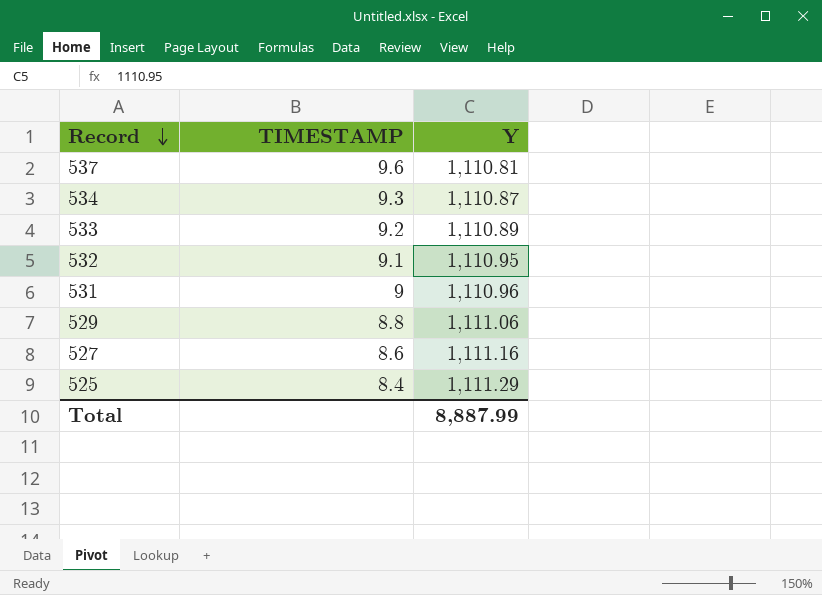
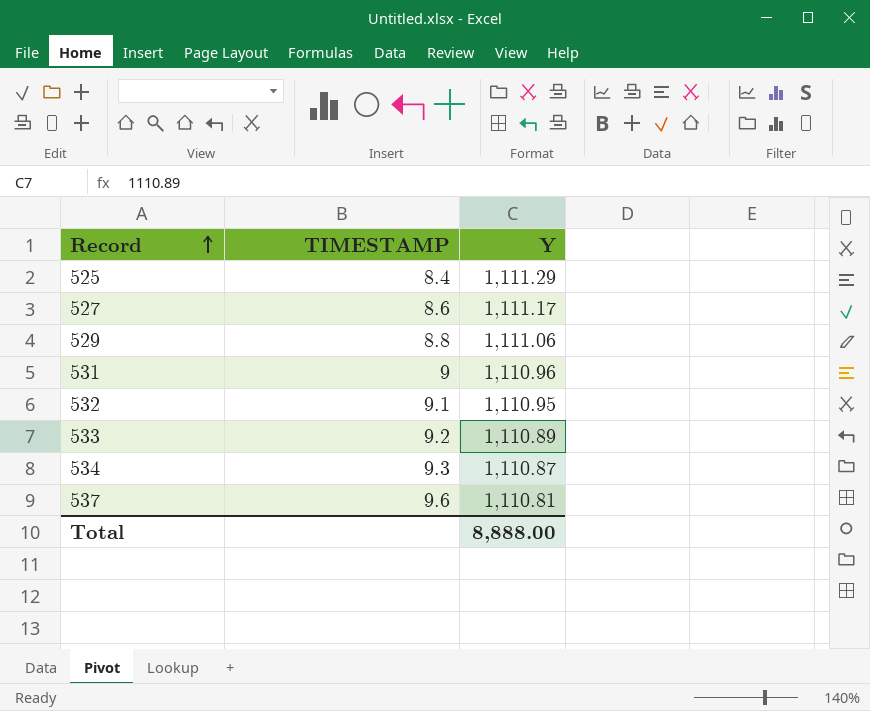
row order: Record descending -> Record ascending
527 | Y: 1,111.16 -> 1,111.17
Total | Y: 8,887.99 -> 8,888.00

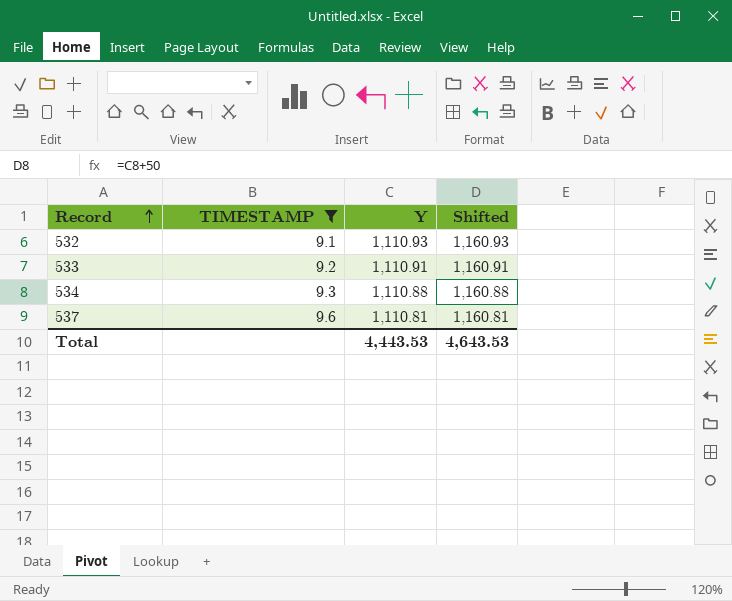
filter: none -> TIMESTAMP >= 9.1
column Shifted | formula: none -> [Y] + 50
532 | Y: 1,110.95 -> 1,110.93
533 | Y: 1,110.89 -> 1,110.91
534 | Y: 1,110.87 -> 1,110.88
Total | Y: 8,888.00 -> 4,443.53

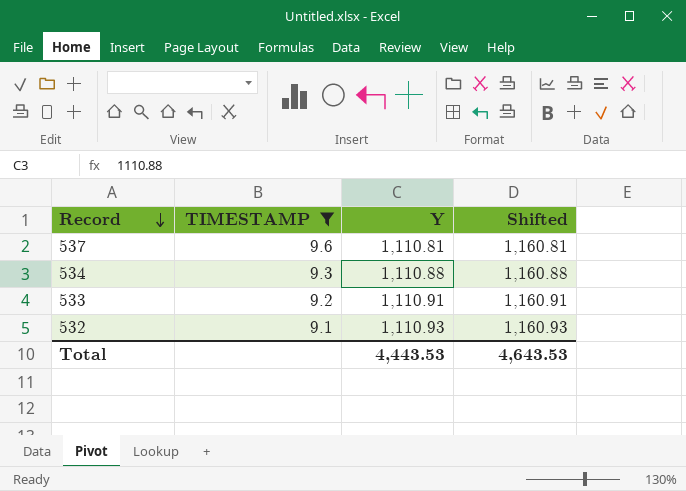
row order: Record ascending -> Record descending

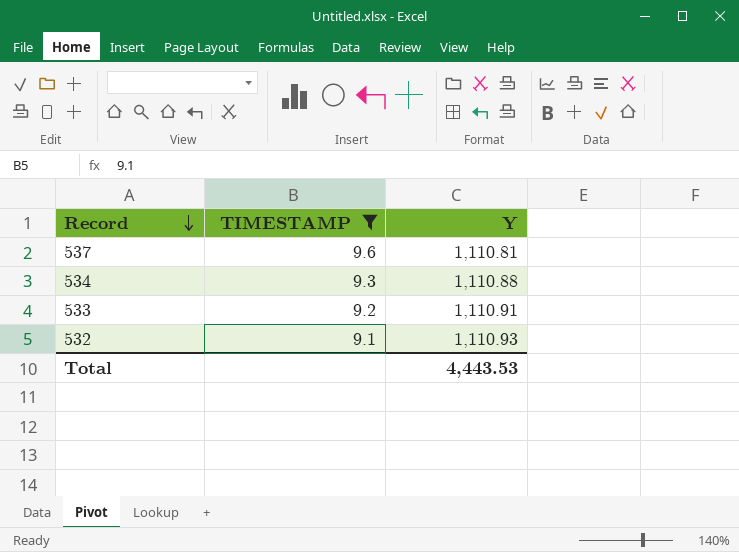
column Shifted | formula: [Y] + 50 -> none

